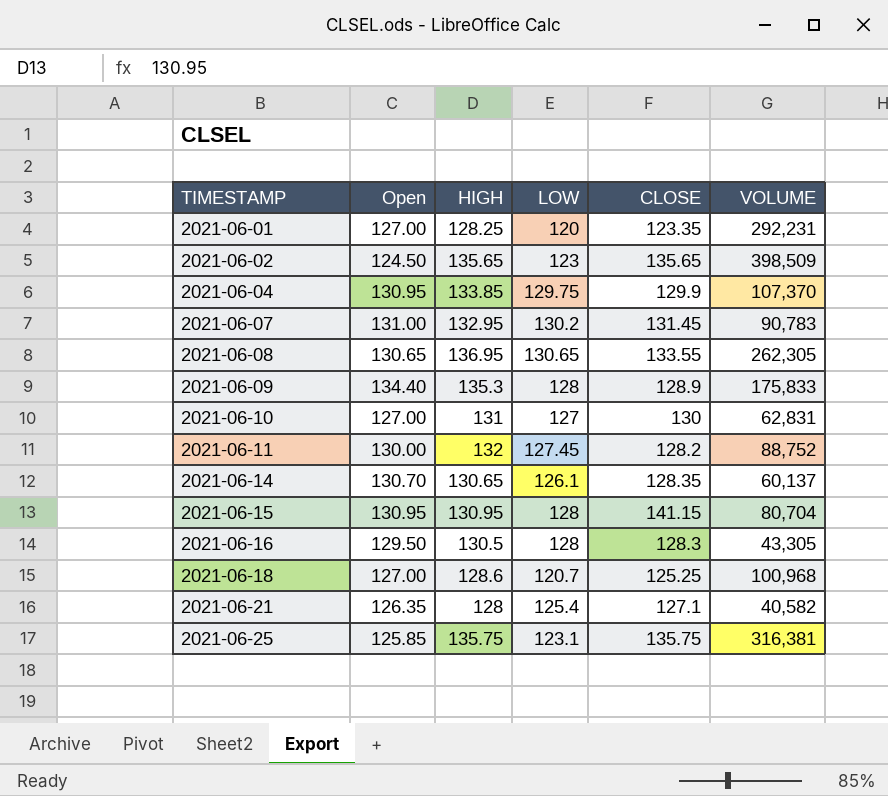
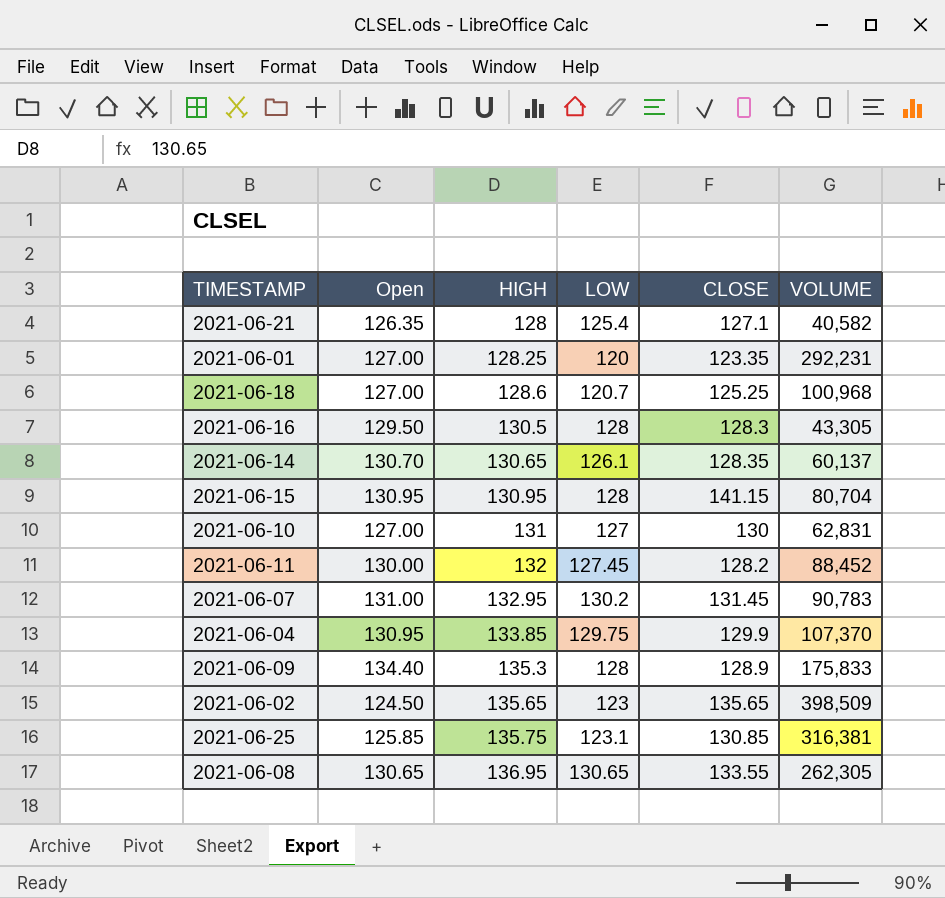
row order: TIMESTAMP ascending -> HIGH ascending
2021-06-11 | VOLUME: 88,752 -> 88,452
2021-06-25 | CLOSE: 135.75 -> 130.85

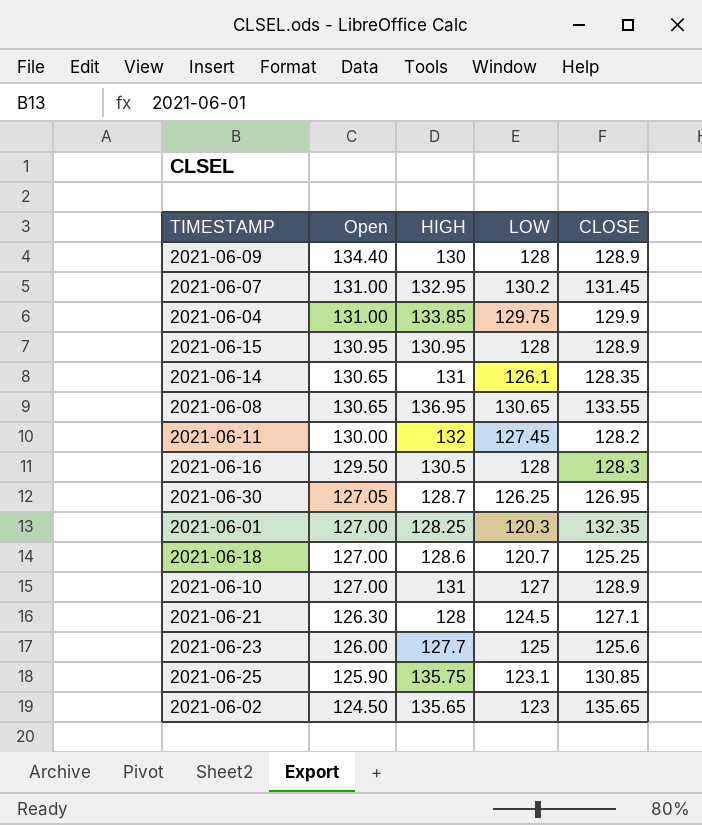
row order: HIGH ascending -> Open descending
column VOLUME | position: 6 -> none
2021-06-09 | HIGH: 135.3 -> 130
2021-06-04 | Open: 130.95 -> 131.00
2021-06-15 | CLOSE: 141.15 -> 128.9
2021-06-14 | Open: 130.70 -> 130.65
2021-06-14 | HIGH: 130.65 -> 131
row 2021-06-30: none -> 127.05 | 128.7 | 126.25 | 126.95
2021-06-01 | LOW: 120 -> 120.3
2021-06-01 | CLOSE: 123.35 -> 132.35
2021-06-10 | CLOSE: 130 -> 128.9
2021-06-21 | Open: 126.35 -> 126.30
2021-06-21 | LOW: 125.4 -> 124.5
row 2021-06-23: none -> 126.00 | 127.7 | 125 | 125.6
2021-06-25 | Open: 125.85 -> 125.90

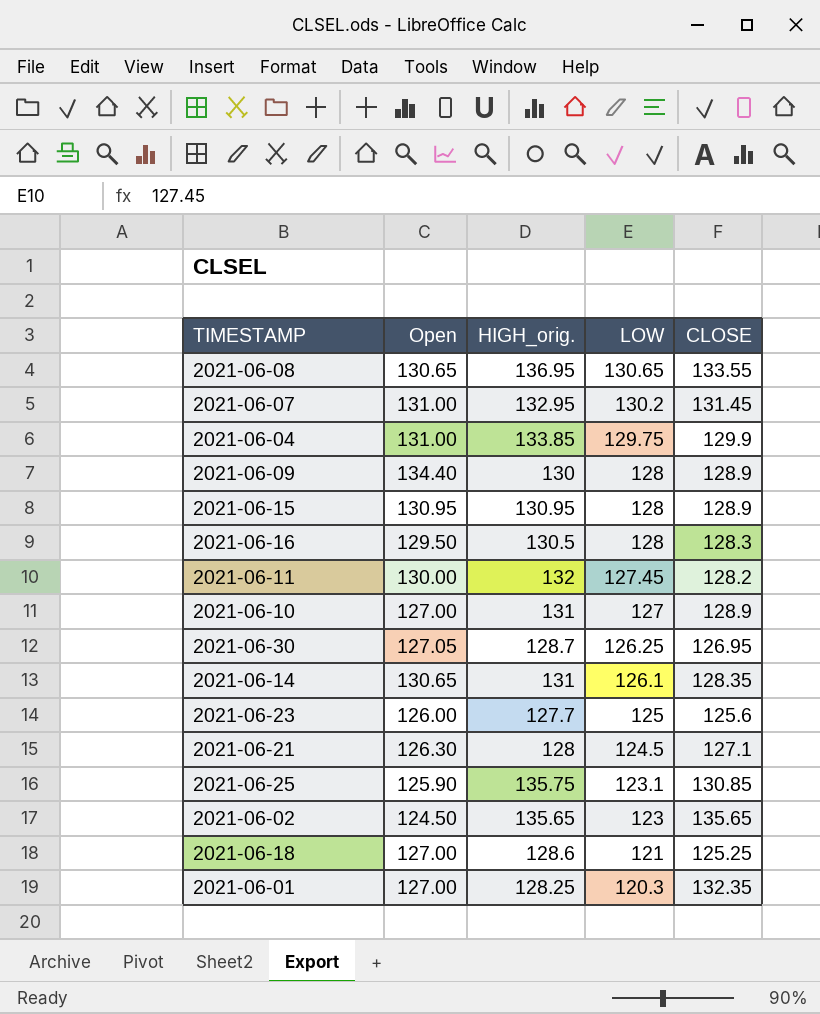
row order: Open descending -> LOW descending
column name: HIGH -> HIGH_orig.
2021-06-18 | LOW: 120.7 -> 121

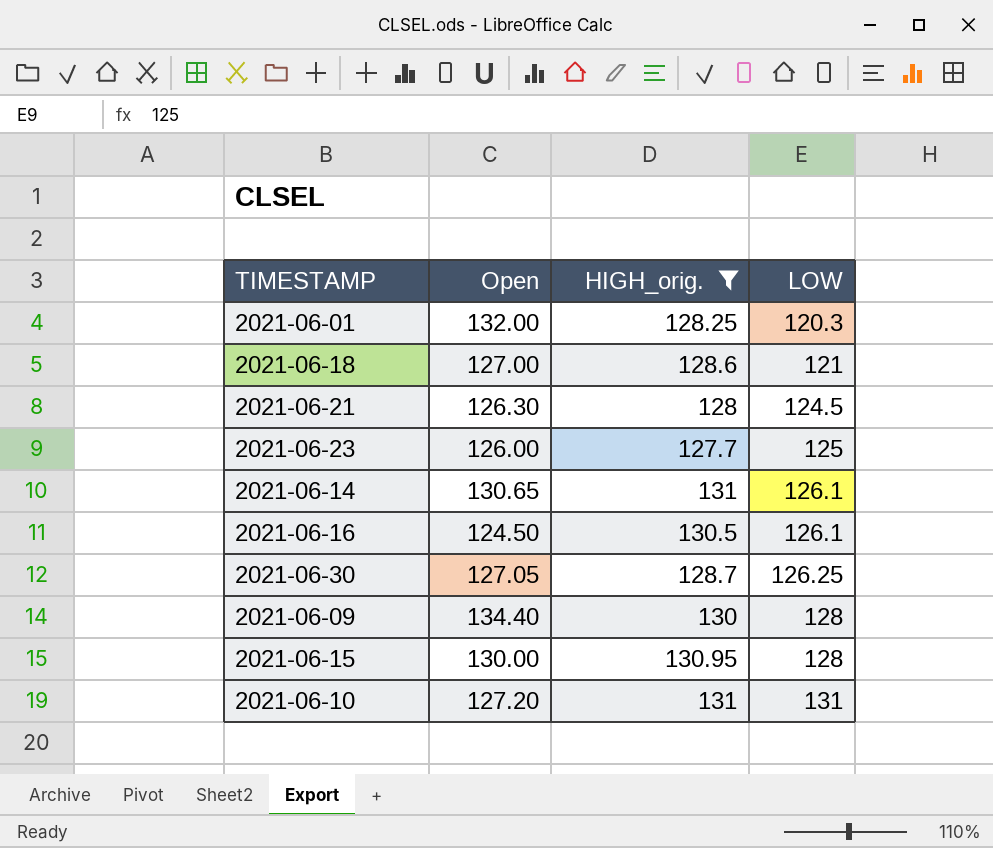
filter: none -> HIGH_orig. <= 131
row order: LOW descending -> LOW ascending
column CLOSE | position: 5 -> none
2021-06-01 | Open: 127.00 -> 132.00
2021-06-16 | Open: 129.50 -> 124.50
2021-06-16 | LOW: 128 -> 126.1
2021-06-15 | Open: 130.95 -> 130.00
2021-06-10 | Open: 127.00 -> 127.20
2021-06-10 | LOW: 127 -> 131

